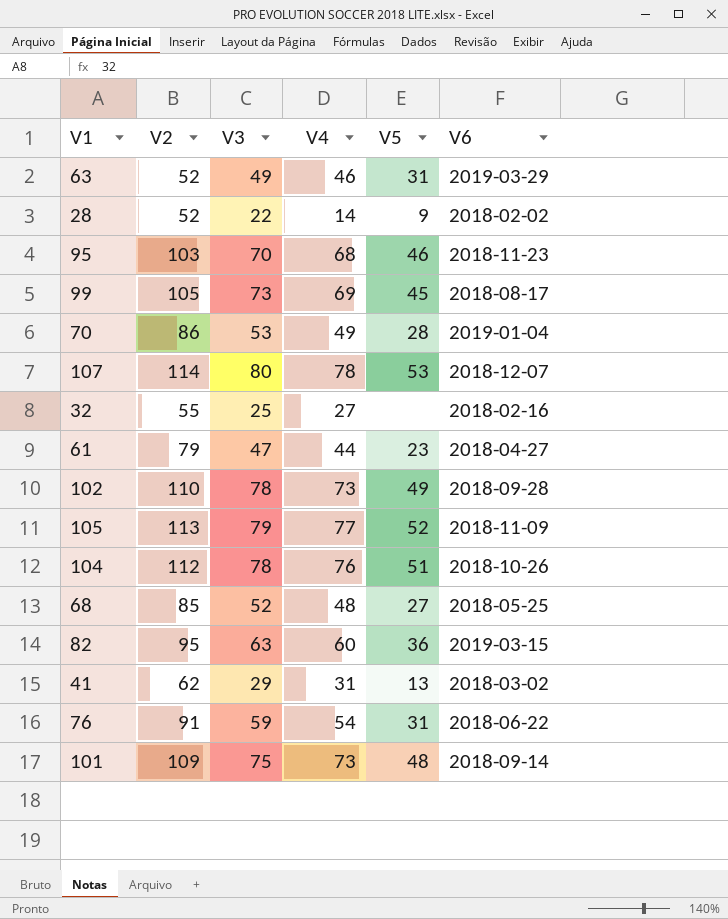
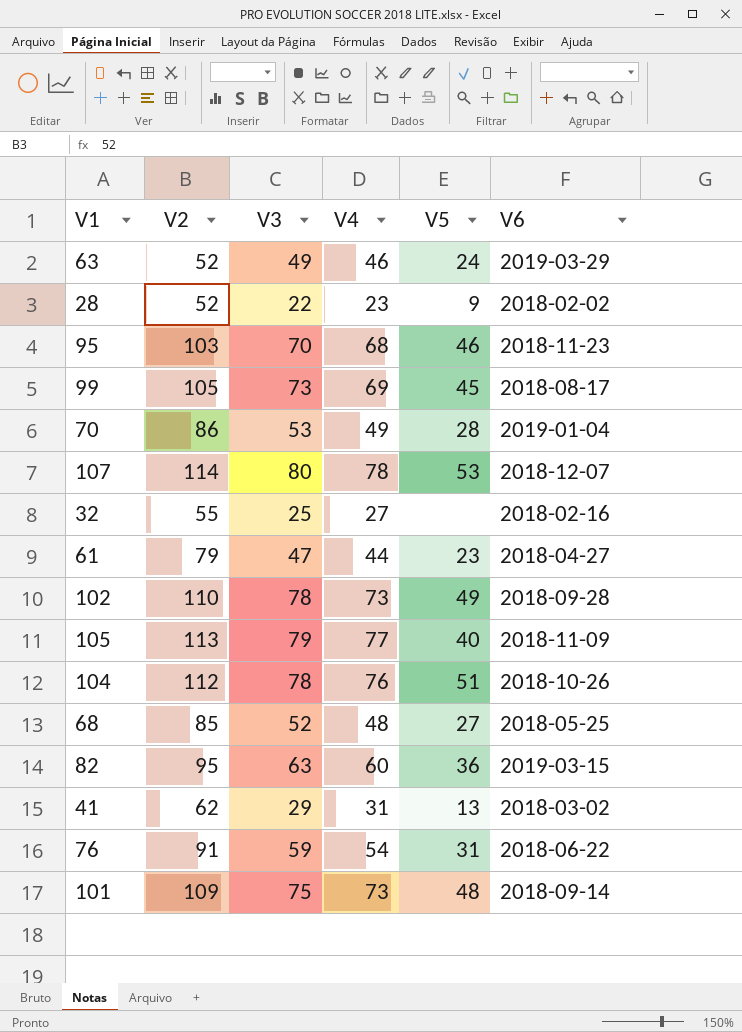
63 | V5: 31 -> 24
28 | V4: 14 -> 23
105 | V5: 52 -> 40

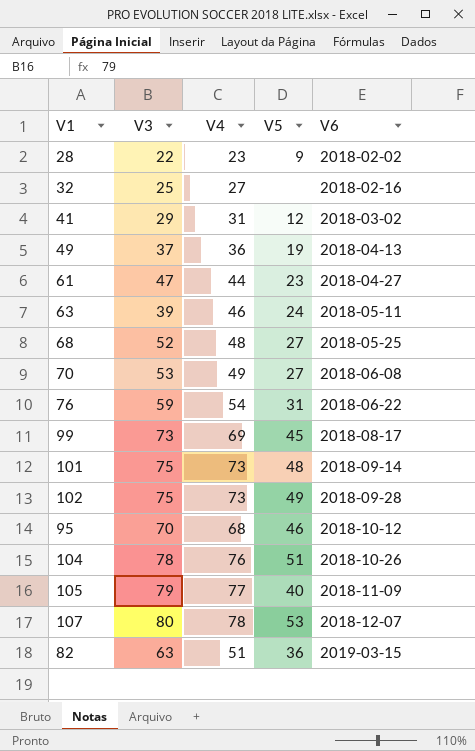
row order: none -> V6 ascending
column V2 | position: 2 -> none
41 | V5: 13 -> 12
row 49: none -> 37 | 36 | 19 | 2018-04-13
63 | V3: 49 -> 39
63 | V6: 2019-03-29 -> 2018-05-11
70 | V5: 28 -> 27
70 | V6: 2019-01-04 -> 2018-06-08
102 | V3: 78 -> 75
95 | V6: 2018-11-23 -> 2018-10-12
82 | V4: 60 -> 51

